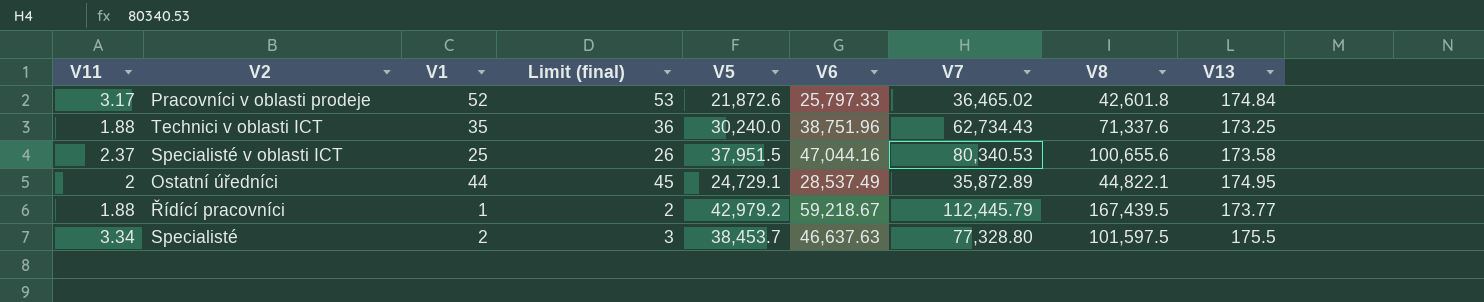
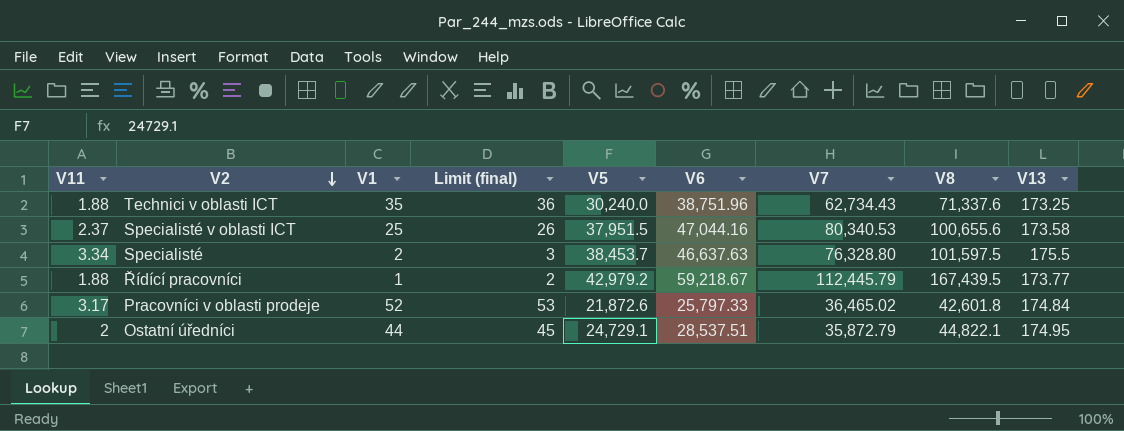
row order: none -> V2 descending
Specialisté | V7: 77,328.80 -> 76,328.80
Ostatní úředníci | V6: 28,537.49 -> 28,537.51
Ostatní úředníci | V7: 35,872.89 -> 35,872.79

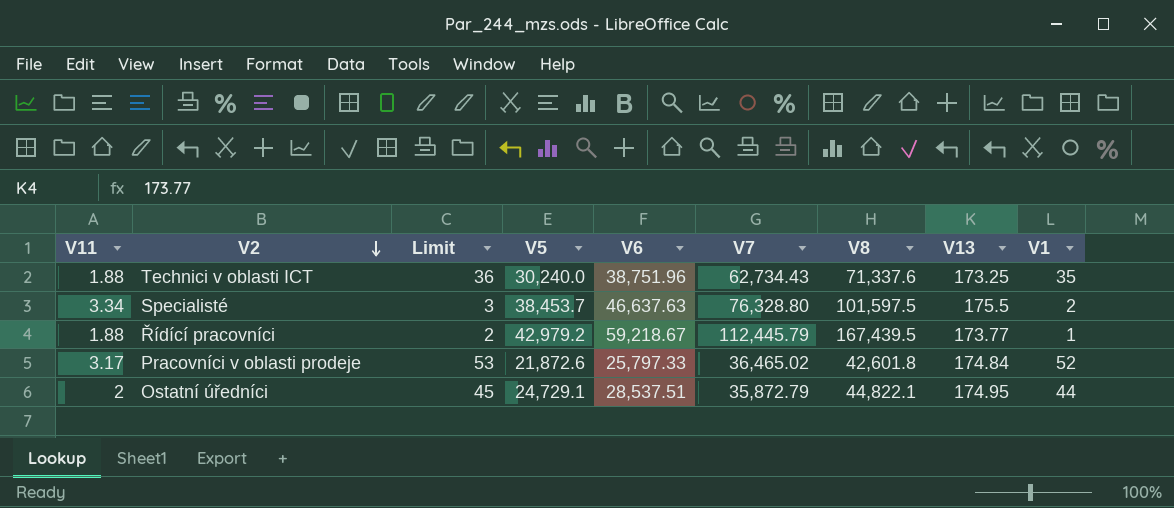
column name: Limit (final) -> Limit
column V1 | position: 3 -> 9
row Specialisté v oblasti ICT: 2.37 | 25 | 26 | 37,951.5 | 47,044.16 | 80,340.53 | 100,655.6 | 173.58 -> none

